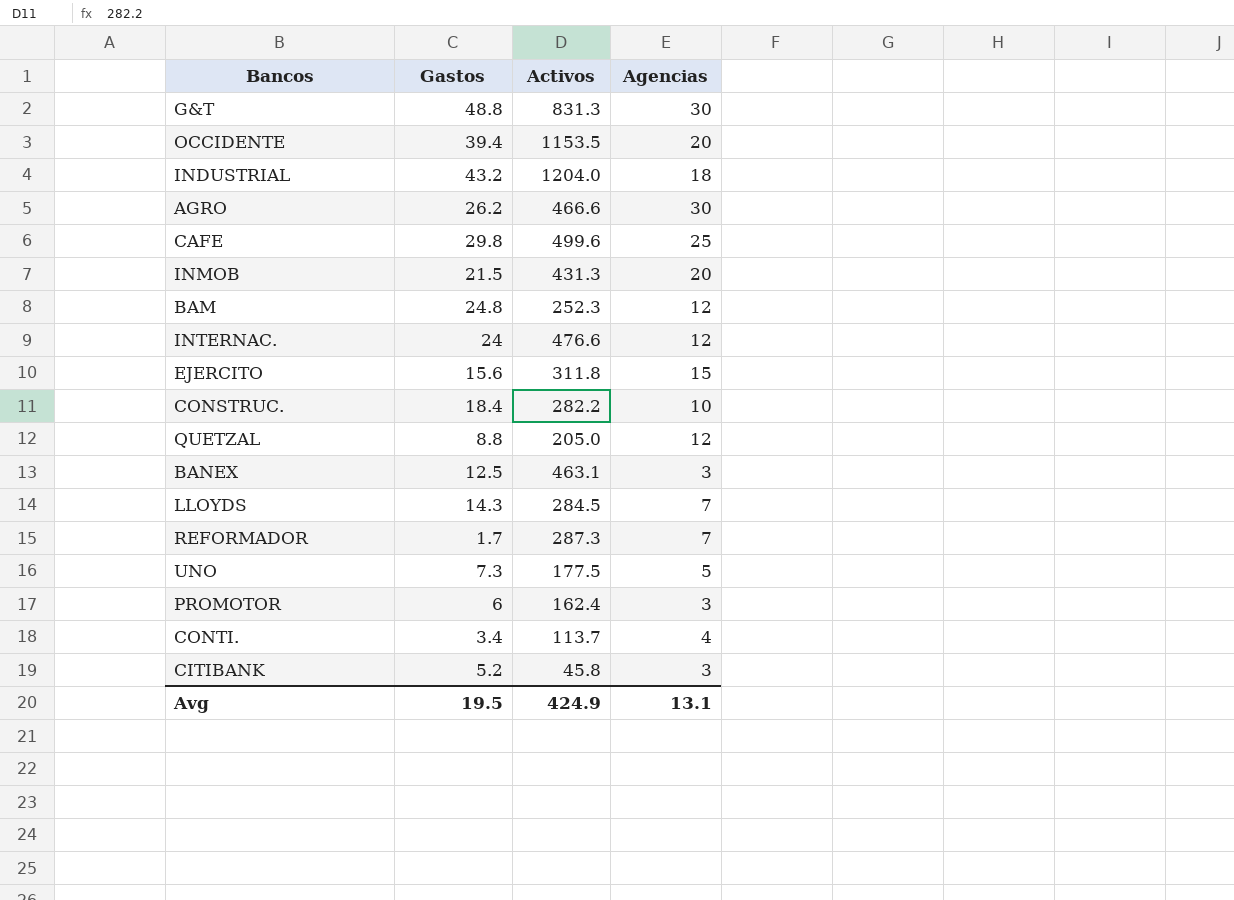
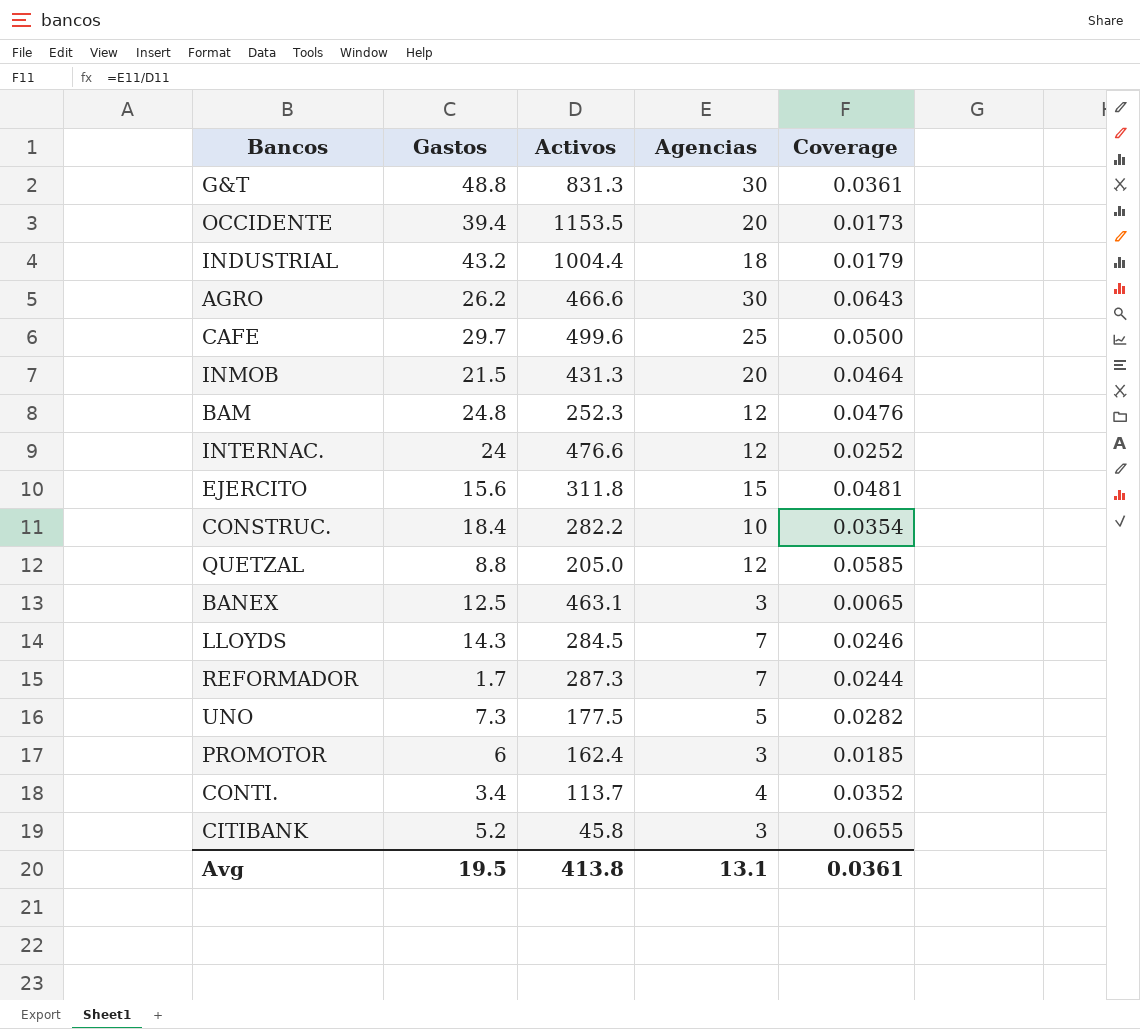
column Coverage | formula: none -> [Agencias] / [Activos]
INDUSTRIAL | Activos: 1204.0 -> 1004.4
CAFE | Gastos: 29.8 -> 29.7
Avg | Activos: 424.9 -> 413.8

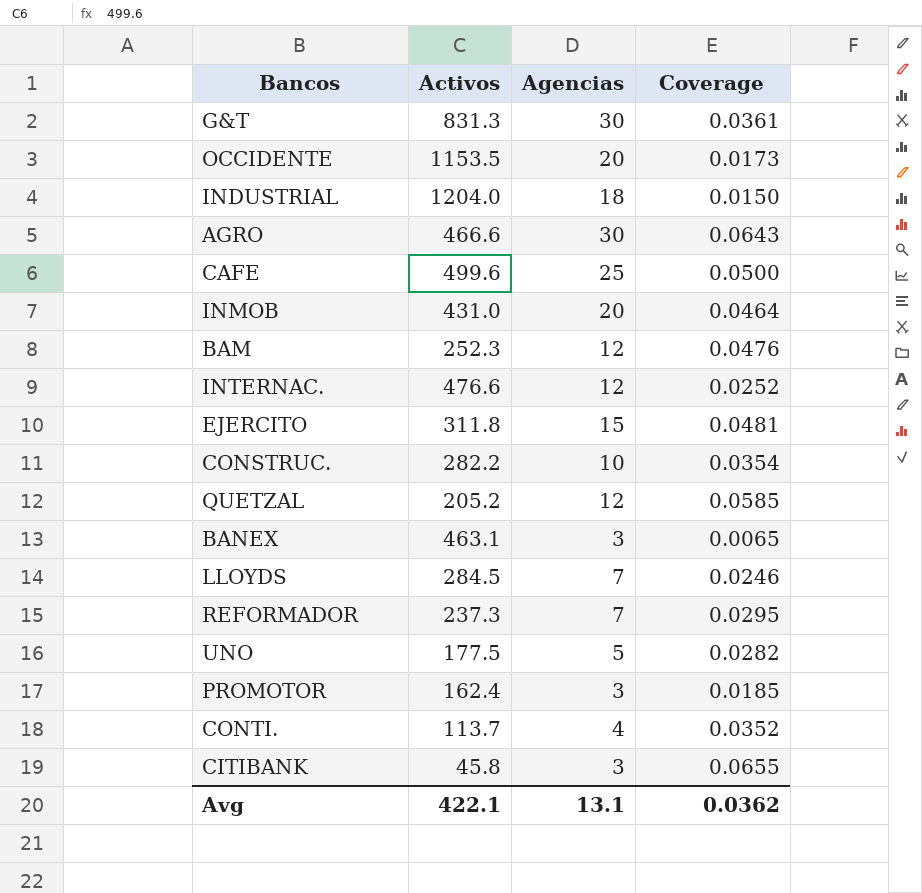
column Gastos | position: 2 -> none
INDUSTRIAL | Activos: 1004.4 -> 1204.0
INDUSTRIAL | Coverage: 0.0179 -> 0.0150
INMOB | Activos: 431.3 -> 431.0
QUETZAL | Activos: 205.0 -> 205.2
REFORMADOR | Activos: 287.3 -> 237.3
REFORMADOR | Coverage: 0.0244 -> 0.0295
Avg | Activos: 413.8 -> 422.1
Avg | Coverage: 0.0361 -> 0.0362

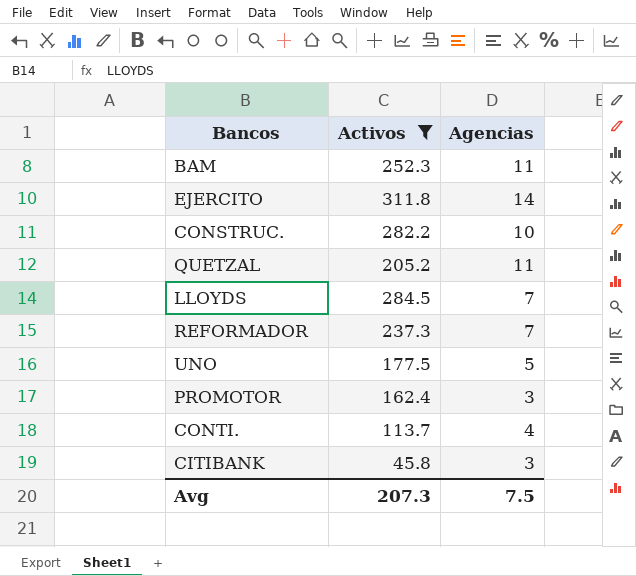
filter: none -> Activos <= 311.8
column Coverage | formula: [Agencias] / [Activos] -> none
BAM | Agencias: 12 -> 11
EJERCITO | Agencias: 15 -> 14
QUETZAL | Agencias: 12 -> 11
Avg | Activos: 422.1 -> 207.3
Avg | Agencias: 13.1 -> 7.5

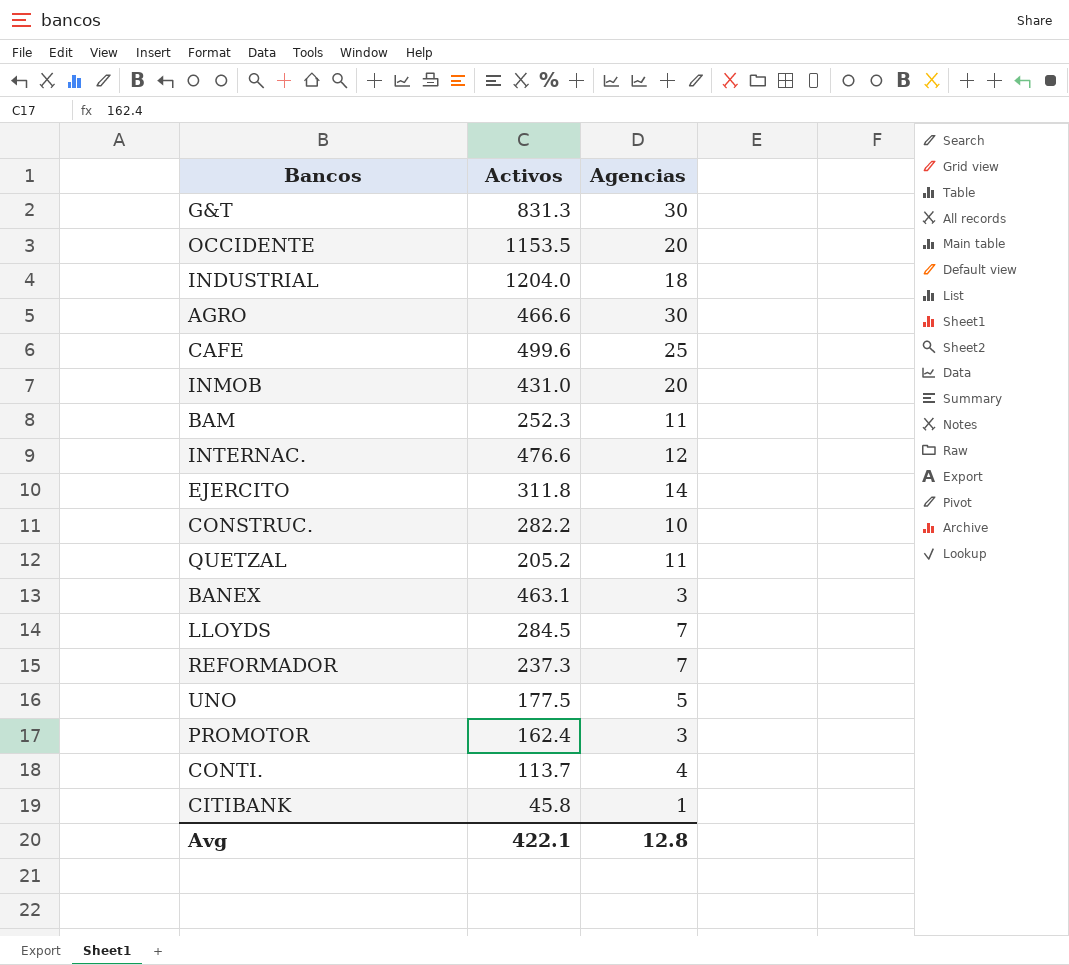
filter: Activos <= 311.8 -> none
CITIBANK | Agencias: 3 -> 1
Avg | Activos: 207.3 -> 422.1
Avg | Agencias: 7.5 -> 12.8

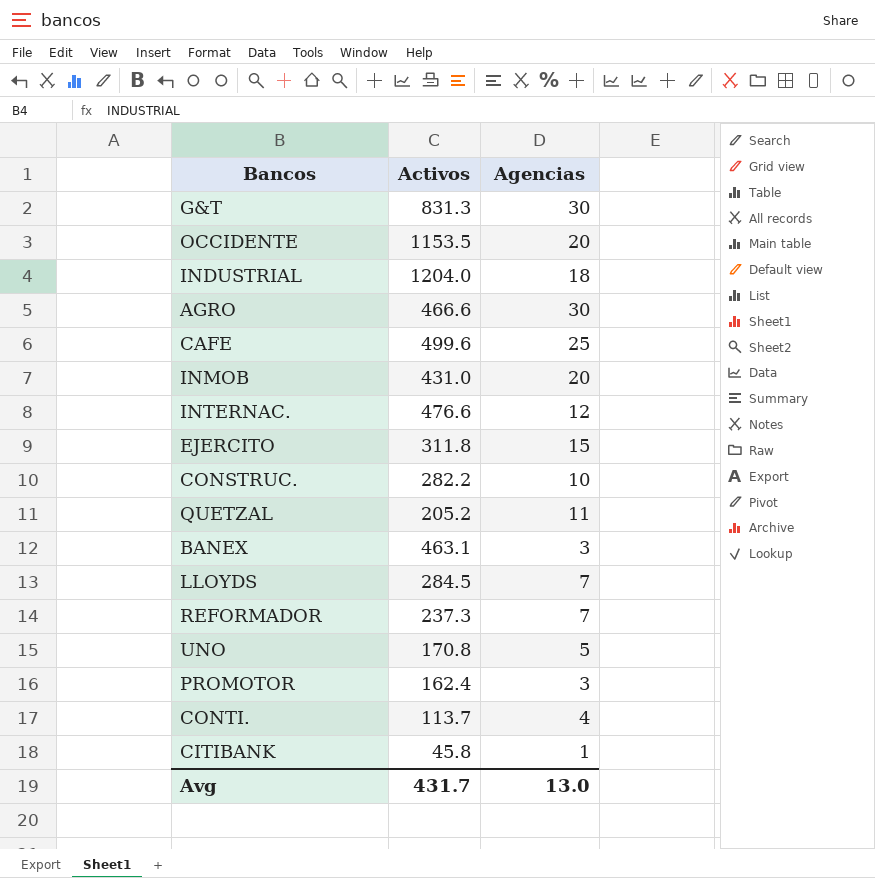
row BAM: 252.3 | 11 -> none
EJERCITO | Agencias: 14 -> 15
UNO | Activos: 177.5 -> 170.8
Avg | Activos: 422.1 -> 431.7
Avg | Agencias: 12.8 -> 13.0

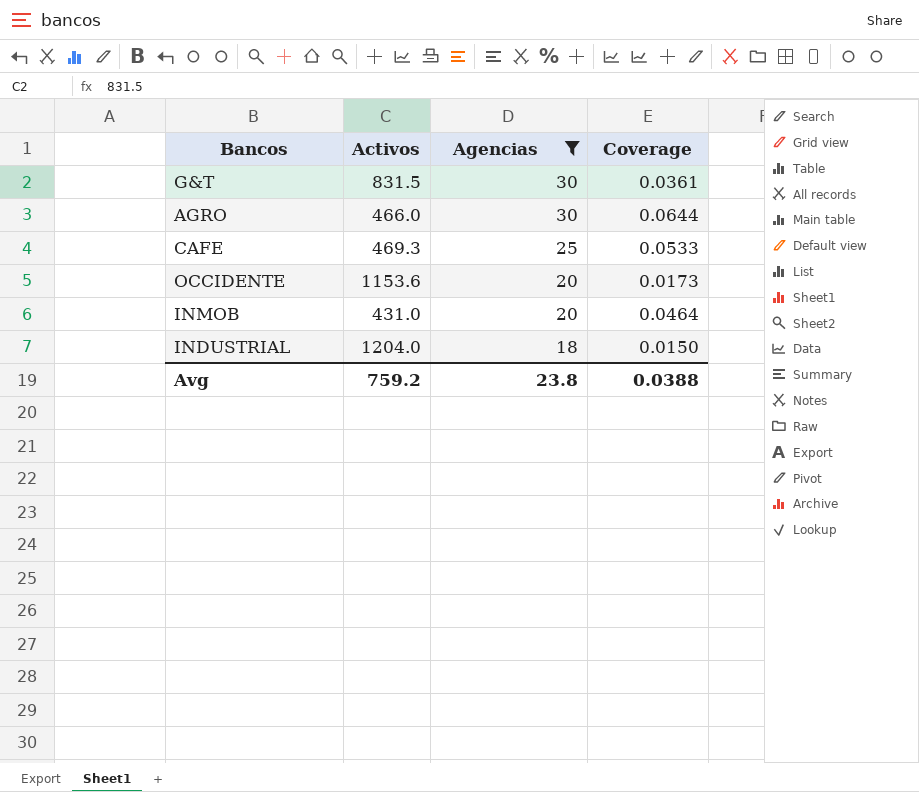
filter: none -> Agencias >= 18
row order: none -> Agencias descending
column Coverage | formula: none -> [Agencias] / [Activos]
G&T | Activos: 831.3 -> 831.5
AGRO | Activos: 466.6 -> 466.0
CAFE | Activos: 499.6 -> 469.3
OCCIDENTE | Activos: 1153.5 -> 1153.6
Avg | Activos: 431.7 -> 759.2
Avg | Agencias: 13.0 -> 23.8

